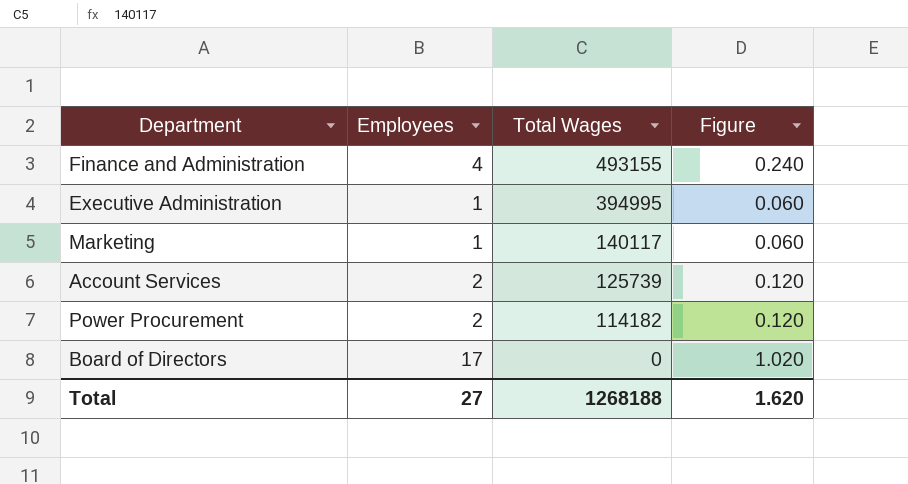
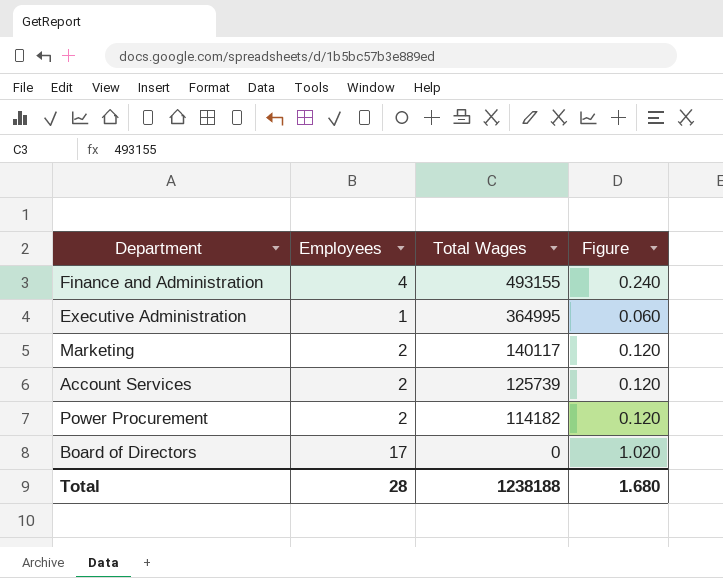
Executive Administration | Total Wages: 394995 -> 364995
Marketing | Employees: 1 -> 2
Marketing | Figure: 0.060 -> 0.120
Total | Employees: 27 -> 28
Total | Total Wages: 1268188 -> 1238188
Total | Figure: 1.620 -> 1.680

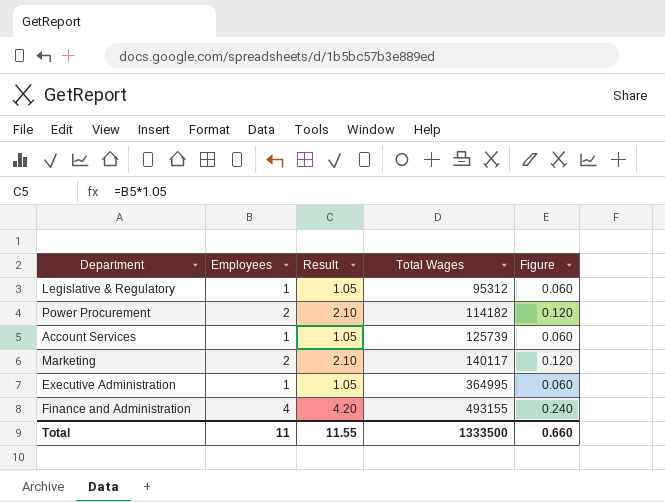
row order: Total Wages descending -> Total Wages ascending
column Result | formula: none -> [Employees] * 1.05
row Board of Directors: 17 | 0 | 1.020 -> none
row Legislative & Regulatory: none -> 1 | 1.05 | 95312 | 0.060
Account Services | Employees: 2 -> 1
Account Services | Figure: 0.120 -> 0.060
Total | Employees: 28 -> 11
Total | Total Wages: 1238188 -> 1333500
Total | Figure: 1.680 -> 0.660

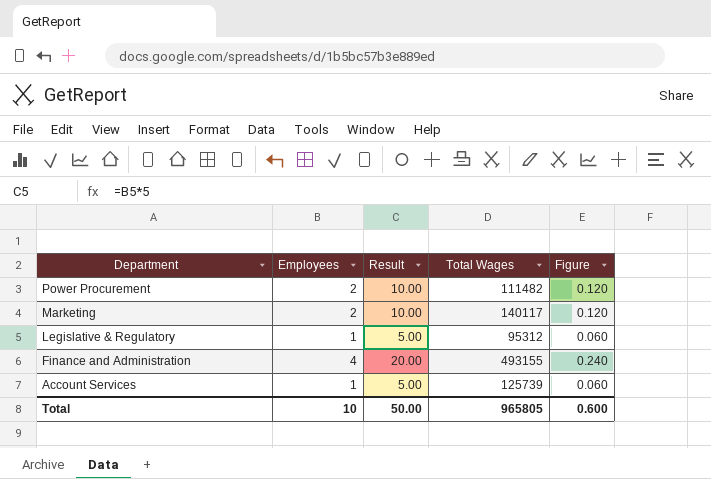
row order: Total Wages ascending -> Department descending
column Result | formula: [Employees] * 1.05 -> [Employees] * 5
row Executive Administration: 1 | 1.05 | 364995 | 0.060 -> none
Power Procurement | Total Wages: 114182 -> 111482
Total | Employees: 11 -> 10
Total | Result: 11.55 -> 50.00
Total | Total Wages: 1333500 -> 965805
Total | Figure: 0.660 -> 0.600

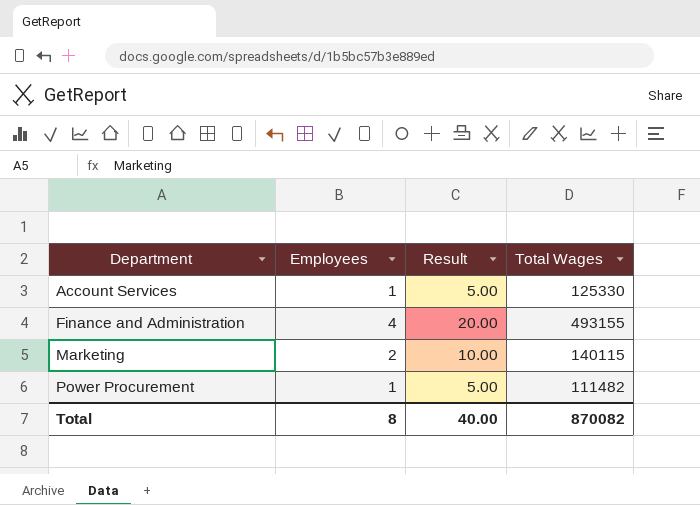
row order: Department descending -> Department ascending
column Figure | formula: [Employees] * 0.06 -> none
row Legislative & Regulatory: 1 | 5.00 | 95312 | 0.060 -> none
Account Services | Total Wages: 125739 -> 125330
Marketing | Total Wages: 140117 -> 140115
Power Procurement | Employees: 2 -> 1
Power Procurement | Result: 10.00 -> 5.00
Total | Employees: 10 -> 8
Total | Result: 50.00 -> 40.00
Total | Total Wages: 965805 -> 870082

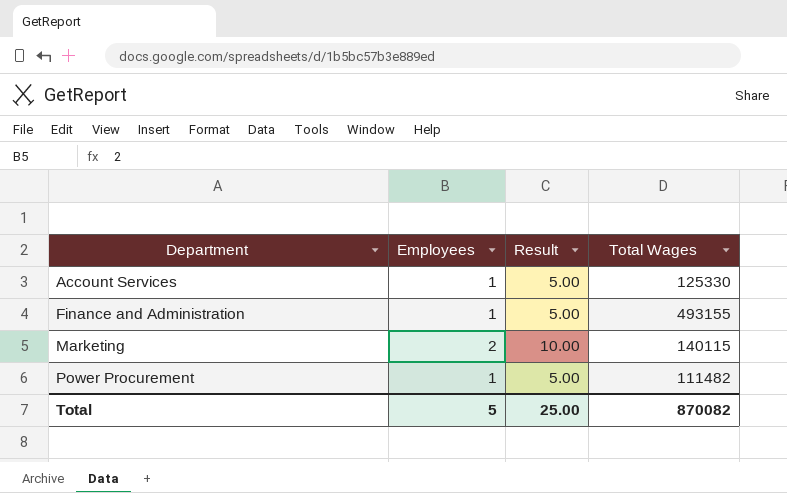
Finance and Administration | Employees: 4 -> 1
Finance and Administration | Result: 20.00 -> 5.00
Total | Employees: 8 -> 5
Total | Result: 40.00 -> 25.00

